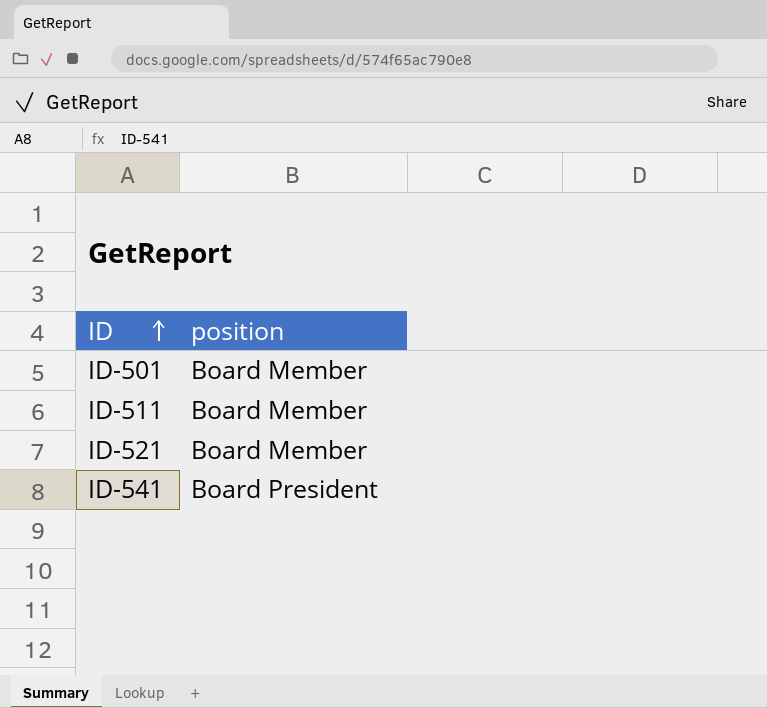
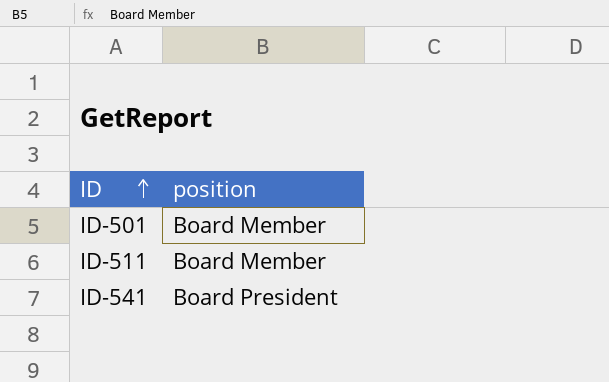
row ID-521: Board Member -> none

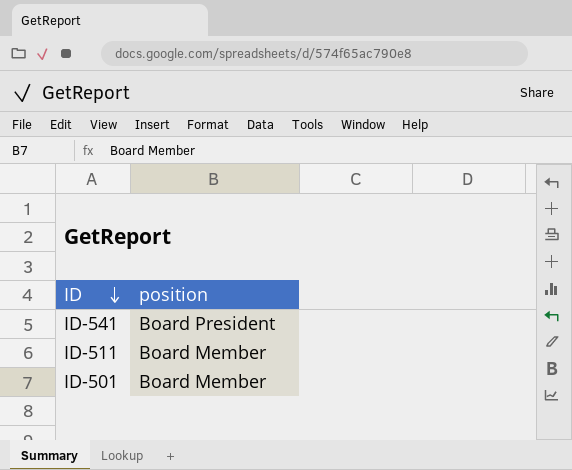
row order: ID ascending -> ID descending

